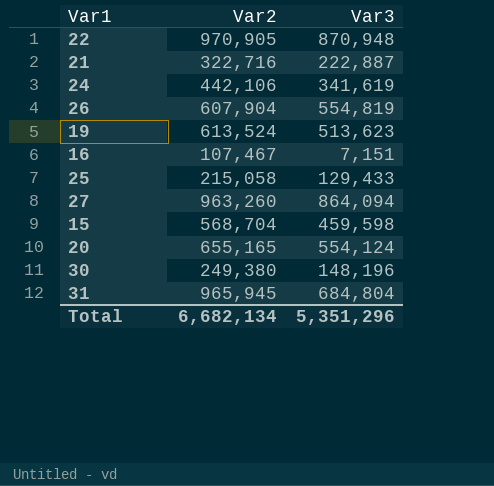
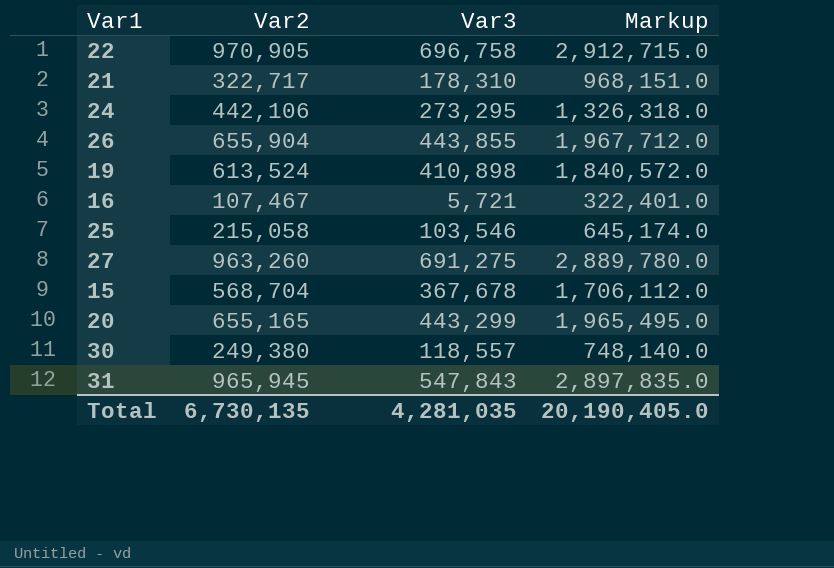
column Markup | formula: none -> [Var2] * 3
22 | Var3: 870,948 -> 696,758
21 | Var2: 322,716 -> 322,717
21 | Var3: 222,887 -> 178,310
24 | Var3: 341,619 -> 273,295
26 | Var2: 607,904 -> 655,904
26 | Var3: 554,819 -> 443,855
19 | Var3: 513,623 -> 410,898
16 | Var3: 7,151 -> 5,721
25 | Var3: 129,433 -> 103,546
27 | Var3: 864,094 -> 691,275
15 | Var3: 459,598 -> 367,678
20 | Var3: 554,124 -> 443,299
30 | Var3: 148,196 -> 118,557
31 | Var3: 684,804 -> 547,843
Total | Var2: 6,682,134 -> 6,730,135
Total | Var3: 5,351,296 -> 4,281,035

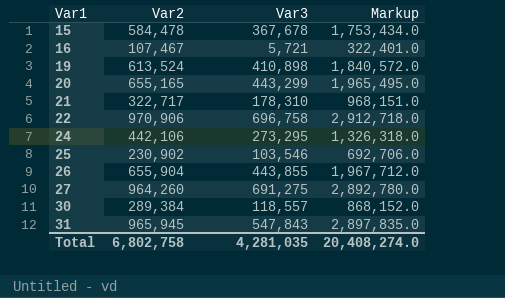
row order: none -> Var1 ascending
15 | Var2: 568,704 -> 584,478
15 | Markup: 1,706,112.0 -> 1,753,434.0
22 | Var2: 970,905 -> 970,906
22 | Markup: 2,912,715.0 -> 2,912,718.0
25 | Var2: 215,058 -> 230,902
25 | Markup: 645,174.0 -> 692,706.0
27 | Var2: 963,260 -> 964,260
27 | Markup: 2,889,780.0 -> 2,892,780.0
30 | Var2: 249,380 -> 289,384
30 | Markup: 748,140.0 -> 868,152.0
Total | Var2: 6,730,135 -> 6,802,758
Total | Markup: 20,190,405.0 -> 20,408,274.0

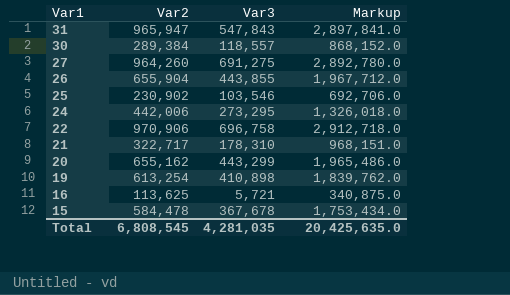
row order: Var1 ascending -> Var1 descending
31 | Var2: 965,945 -> 965,947
31 | Markup: 2,897,835.0 -> 2,897,841.0
24 | Var2: 442,106 -> 442,006
24 | Markup: 1,326,318.0 -> 1,326,018.0
20 | Var2: 655,165 -> 655,162
20 | Markup: 1,965,495.0 -> 1,965,486.0
19 | Var2: 613,524 -> 613,254
19 | Markup: 1,840,572.0 -> 1,839,762.0
16 | Var2: 107,467 -> 113,625
16 | Markup: 322,401.0 -> 340,875.0
Total | Var2: 6,802,758 -> 6,808,545
Total | Markup: 20,408,274.0 -> 20,425,635.0

